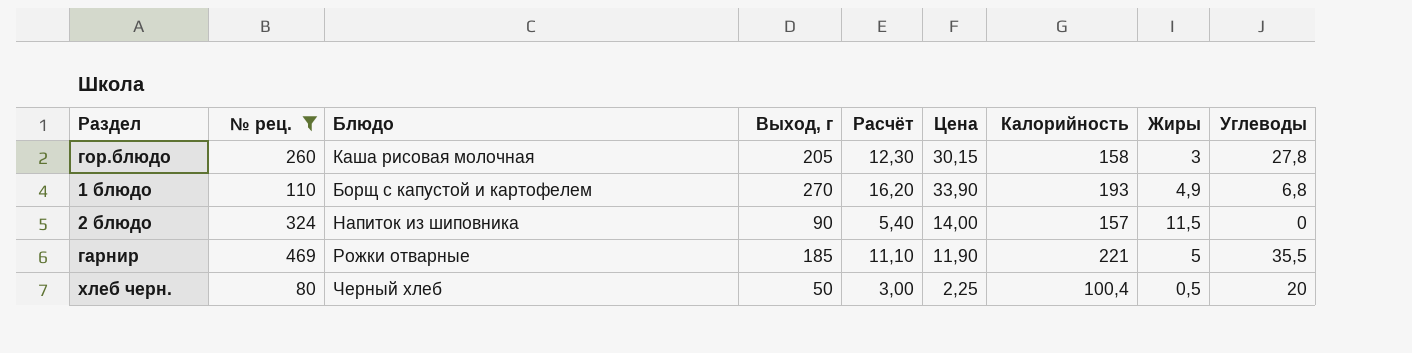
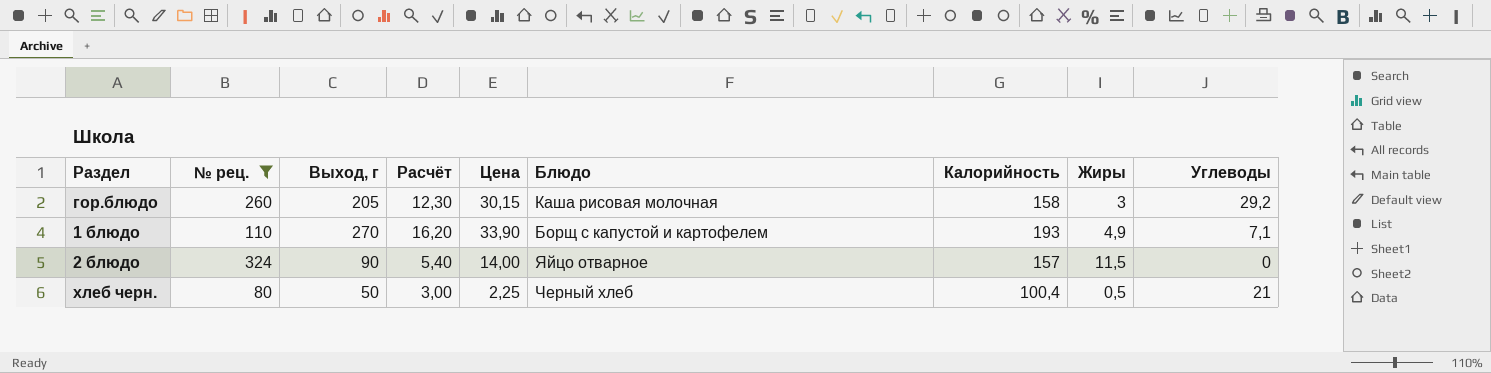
column Блюдо | position: 3 -> 6
row гарнир: 469 | Рожки отварные | 185 | 11,10 | 11,90 | 221 | 5 | 35,5 -> none
гор.блюдо | Углеводы: 27,8 -> 29,2
1 блюдо | Углеводы: 6,8 -> 7,1
2 блюдо | Блюдо: Напиток из шиповника -> Яйцо отварное
хлеб черн. | Углеводы: 20 -> 21

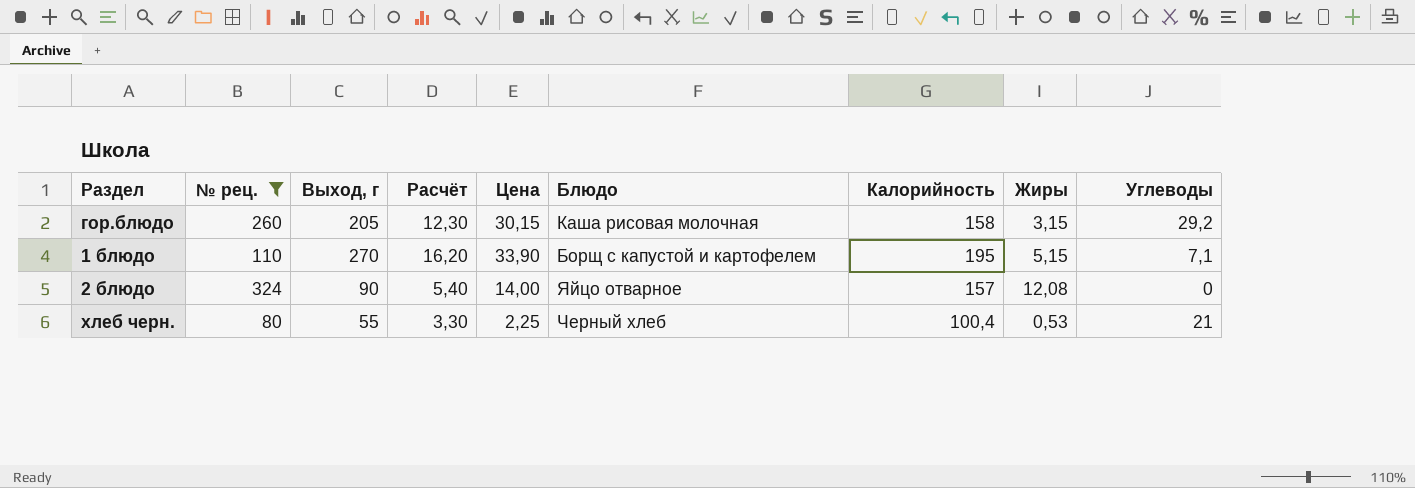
гор.блюдо | Жиры: 3 -> 3,15
1 блюдо | Калорийность: 193 -> 195
1 блюдо | Жиры: 4,9 -> 5,15
2 блюдо | Жиры: 11,5 -> 12,08
хлеб черн. | Выход, г: 50 -> 55
хлеб черн. | Расчёт: 3,00 -> 3,30
хлеб черн. | Жиры: 0,5 -> 0,53

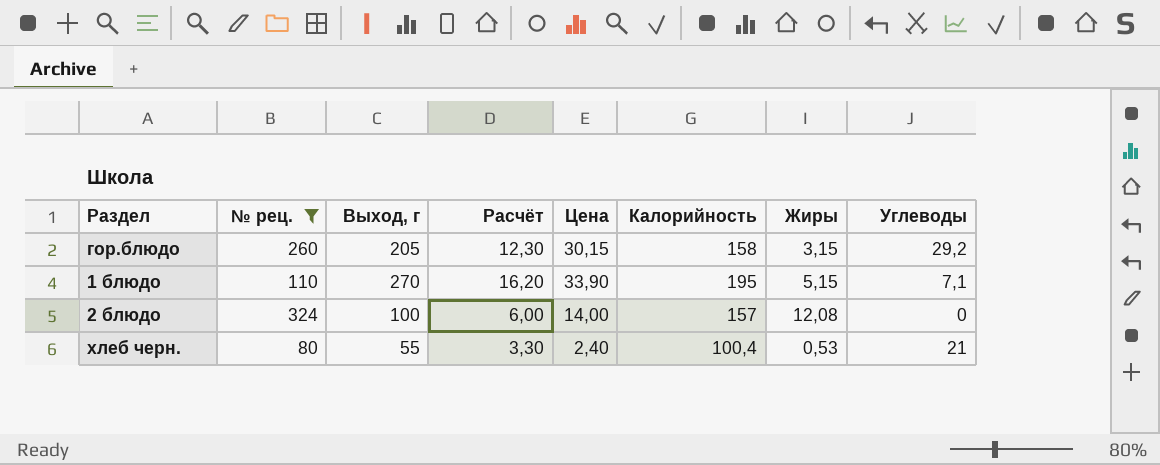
column Блюдо | position: 6 -> none
2 блюдо | Выход, г: 90 -> 100
2 блюдо | Расчёт: 5,40 -> 6,00
хлеб черн. | Цена: 2,25 -> 2,40

